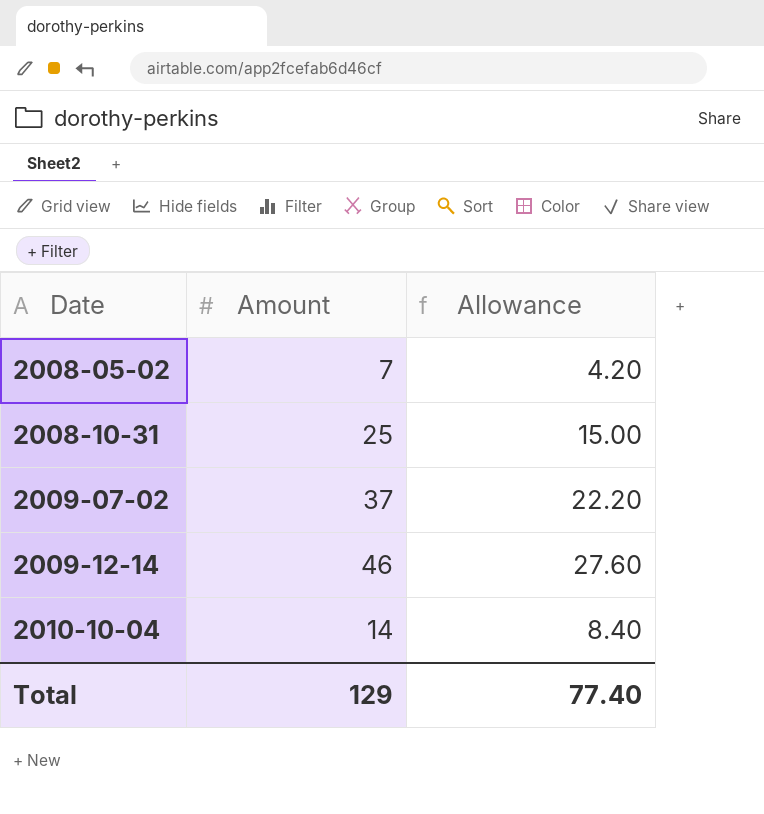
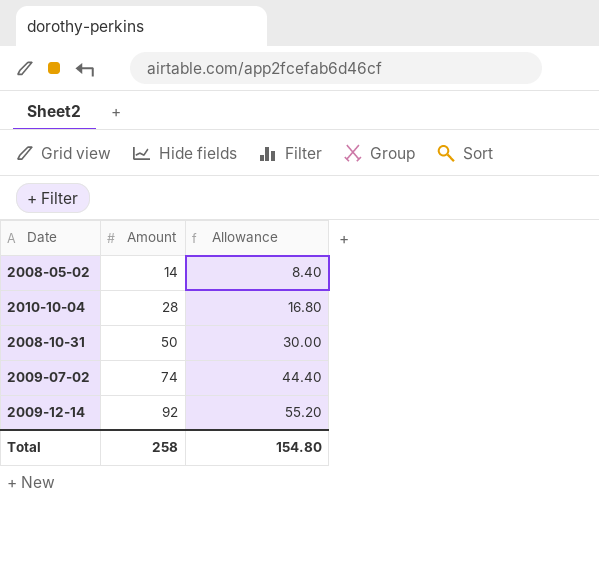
row order: Date ascending -> Amount ascending
2008-05-02 | Amount: 7 -> 14
2008-05-02 | Allowance: 4.20 -> 8.40
2010-10-04 | Amount: 14 -> 28
2010-10-04 | Allowance: 8.40 -> 16.80
2008-10-31 | Amount: 25 -> 50
2008-10-31 | Allowance: 15.00 -> 30.00
2009-07-02 | Amount: 37 -> 74
2009-07-02 | Allowance: 22.20 -> 44.40
2009-12-14 | Amount: 46 -> 92
2009-12-14 | Allowance: 27.60 -> 55.20
Total | Amount: 129 -> 258
Total | Allowance: 77.40 -> 154.80

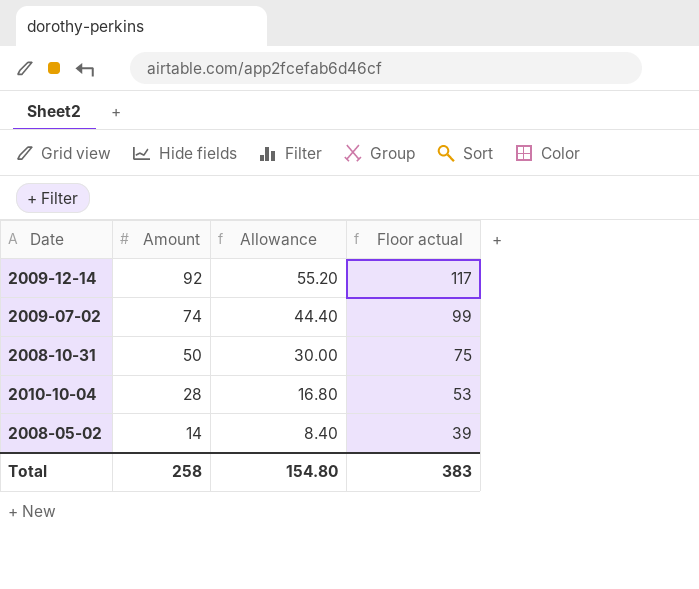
row order: Amount ascending -> Amount descending
column Floor actual | formula: none -> [Amount] + 25

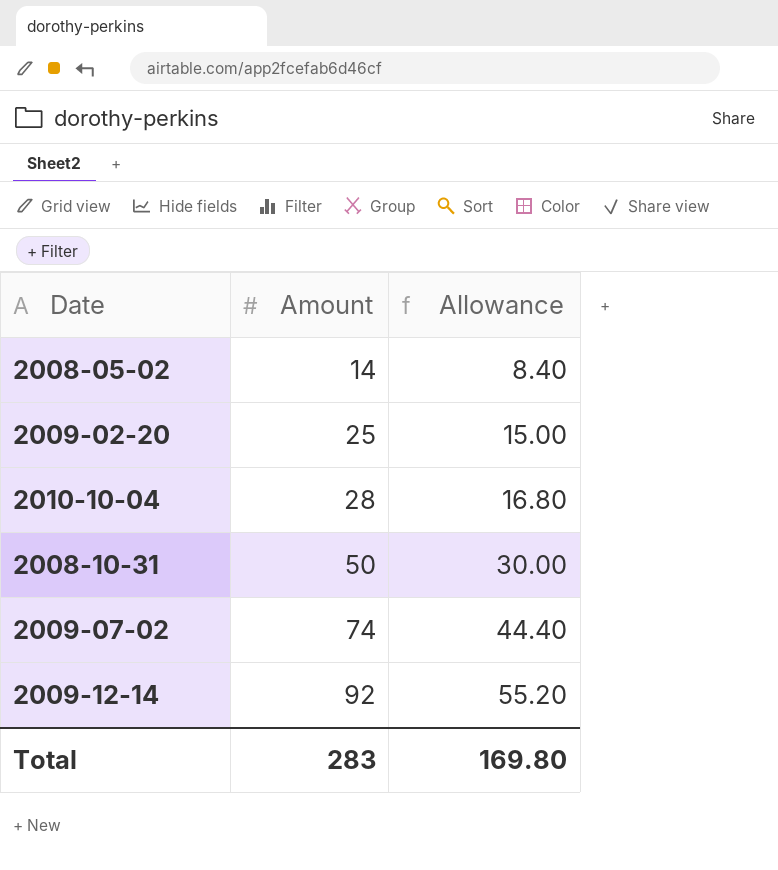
row order: Amount descending -> Amount ascending
column Floor actual | formula: [Amount] + 25 -> none
row 2009-02-20: none -> 25 | 15.00
Total | Amount: 258 -> 283
Total | Allowance: 154.80 -> 169.80

